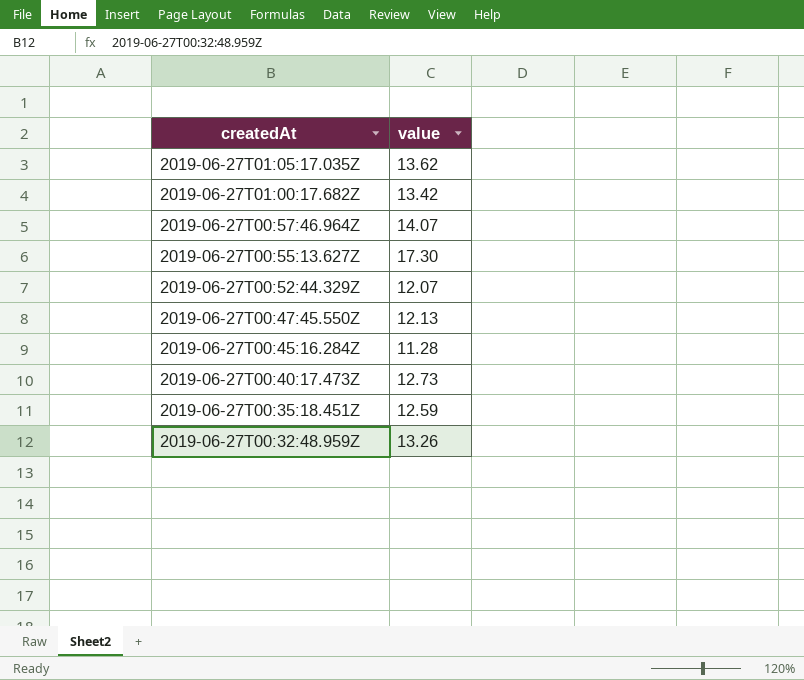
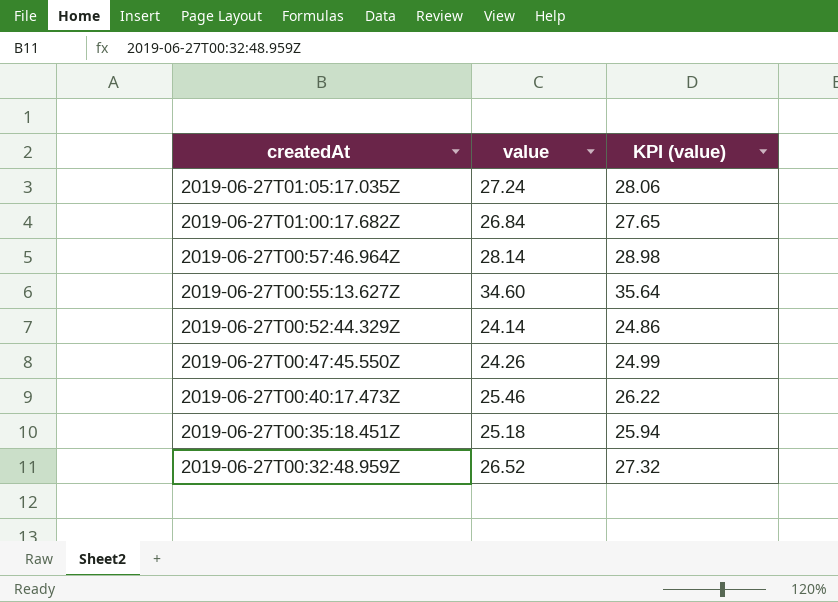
column KPI (value) | formula: none -> [value] * 1.03
row 2019-06-27T00:45:16.284Z: 11.28 -> none
2019-06-27T01:05:17.035Z | value: 13.62 -> 27.24
2019-06-27T01:00:17.682Z | value: 13.42 -> 26.84
2019-06-27T00:57:46.964Z | value: 14.07 -> 28.14
2019-06-27T00:55:13.627Z | value: 17.30 -> 34.60
2019-06-27T00:52:44.329Z | value: 12.07 -> 24.14
2019-06-27T00:47:45.550Z | value: 12.13 -> 24.26
2019-06-27T00:40:17.473Z | value: 12.73 -> 25.46
2019-06-27T00:35:18.451Z | value: 12.59 -> 25.18
2019-06-27T00:32:48.959Z | value: 13.26 -> 26.52

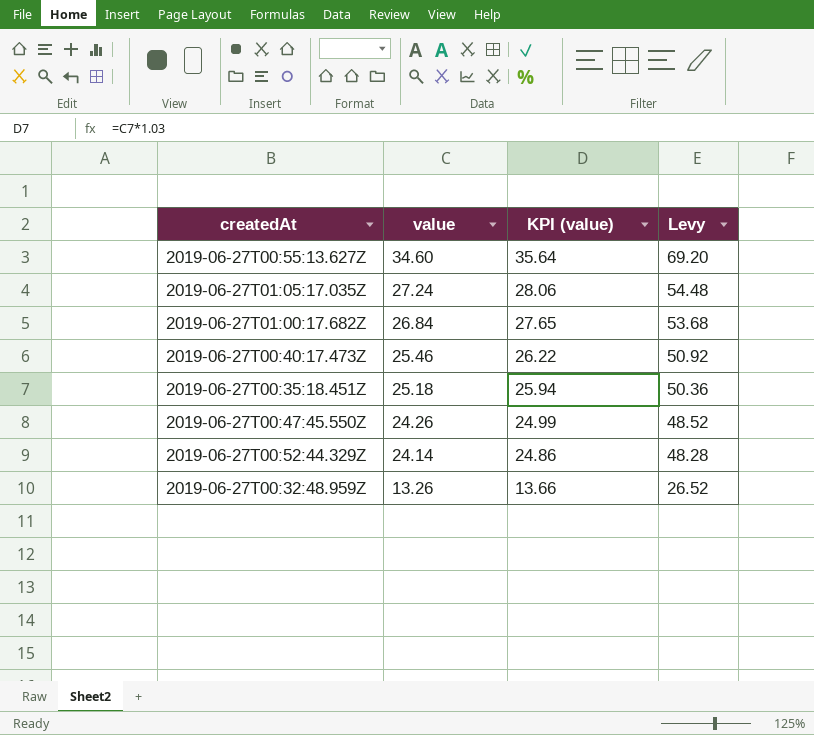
row order: createdAt descending -> value descending
column Levy | formula: none -> [value] * 2
row 2019-06-27T00:57:46.964Z: 28.14 | 28.98 -> none
2019-06-27T00:32:48.959Z | value: 26.52 -> 13.26
2019-06-27T00:32:48.959Z | KPI (value): 27.32 -> 13.66

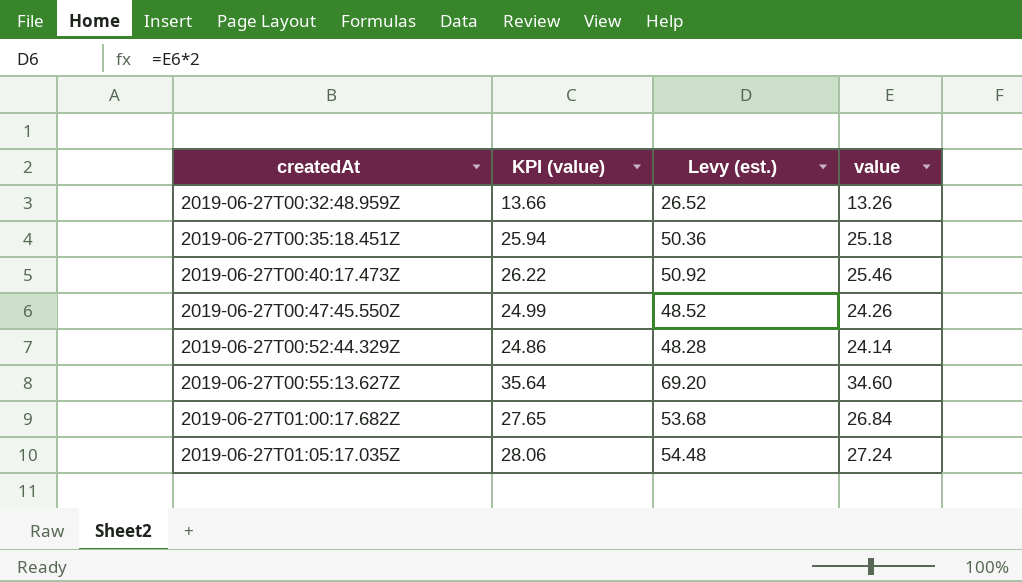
row order: value descending -> createdAt ascending
column name: Levy -> Levy (est.)
column value | position: 2 -> 4

